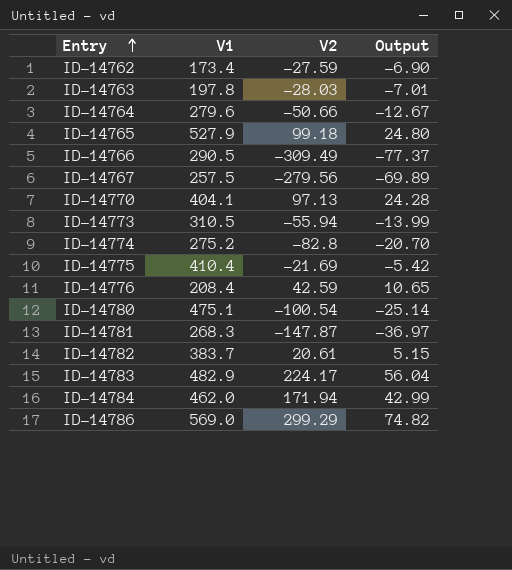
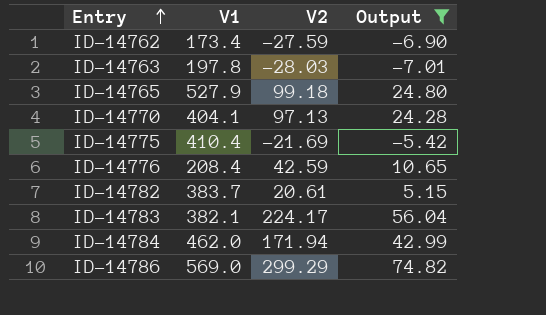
filter: none -> Output >= -7.01
ID-14783 | V1: 482.9 -> 382.1

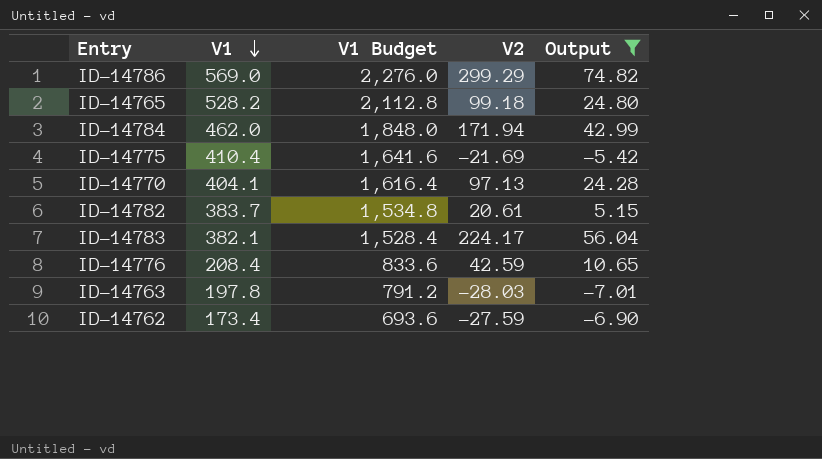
row order: Entry ascending -> V1 descending
column V1 Budget | formula: none -> [V1] * 4
ID-14765 | V1: 527.9 -> 528.2

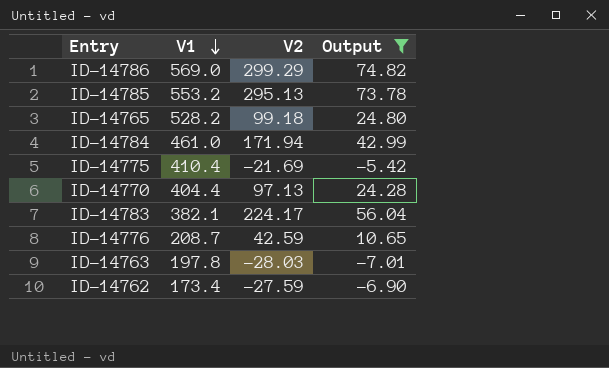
column V1 Budget | formula: [V1] * 4 -> none
row ID-14782: 383.7 | 1,534.8 | 20.61 | 5.15 -> none
row ID-14785: none -> 553.2 | 295.13 | 73.78
ID-14784 | V1: 462.0 -> 461.0
ID-14770 | V1: 404.1 -> 404.4
ID-14776 | V1: 208.4 -> 208.7

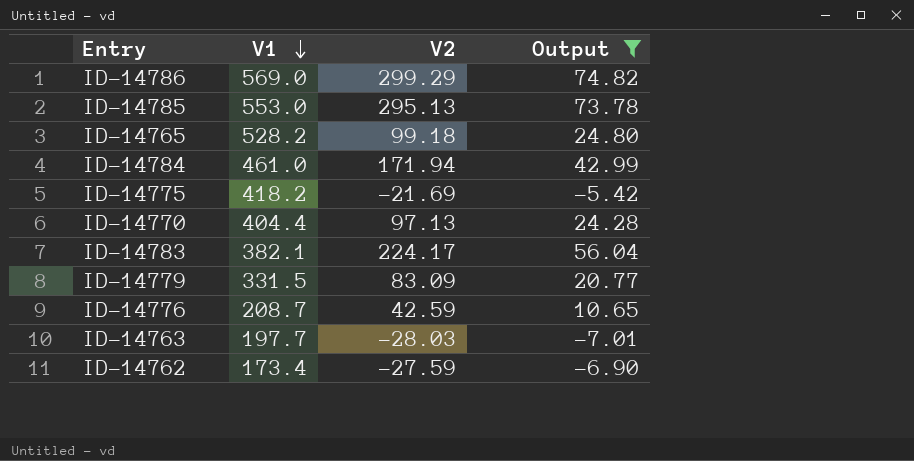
ID-14785 | V1: 553.2 -> 553.0
ID-14775 | V1: 410.4 -> 418.2
row ID-14779: none -> 331.5 | 83.09 | 20.77
ID-14763 | V1: 197.8 -> 197.7

